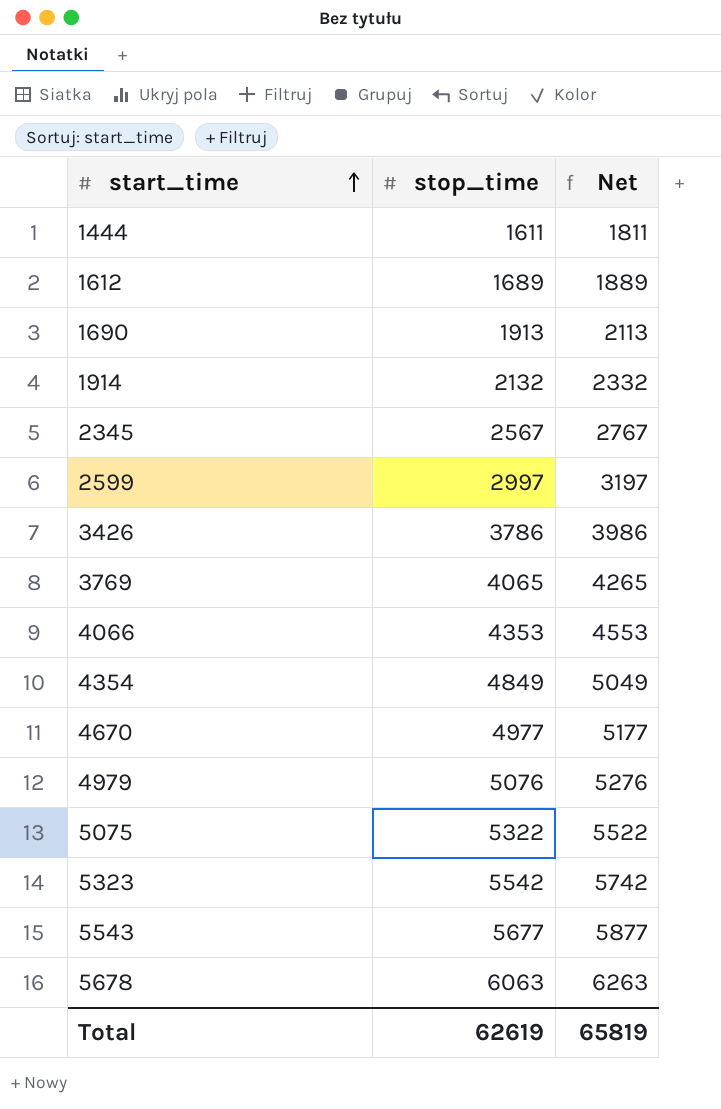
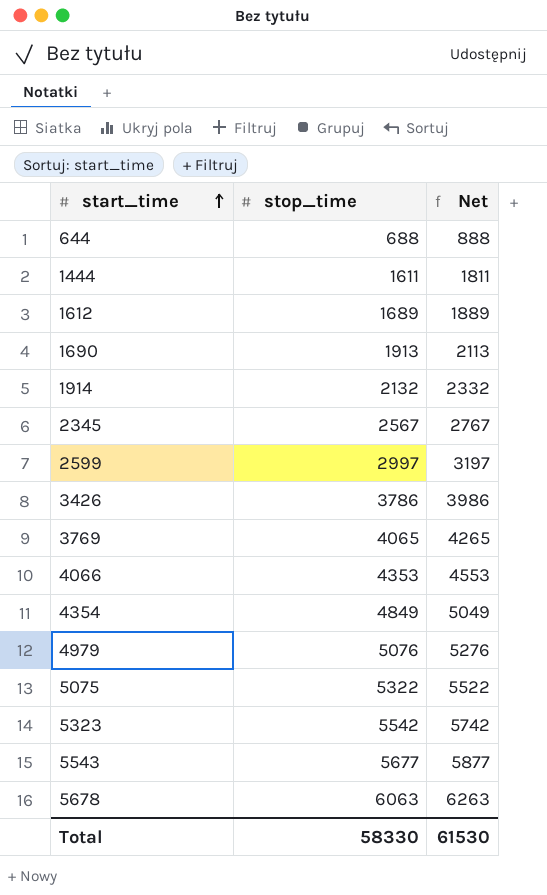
row 4670: 4977 | 5177 -> none
row 644: none -> 688 | 888
Total | stop_time: 62619 -> 58330
Total | Net: 65819 -> 61530

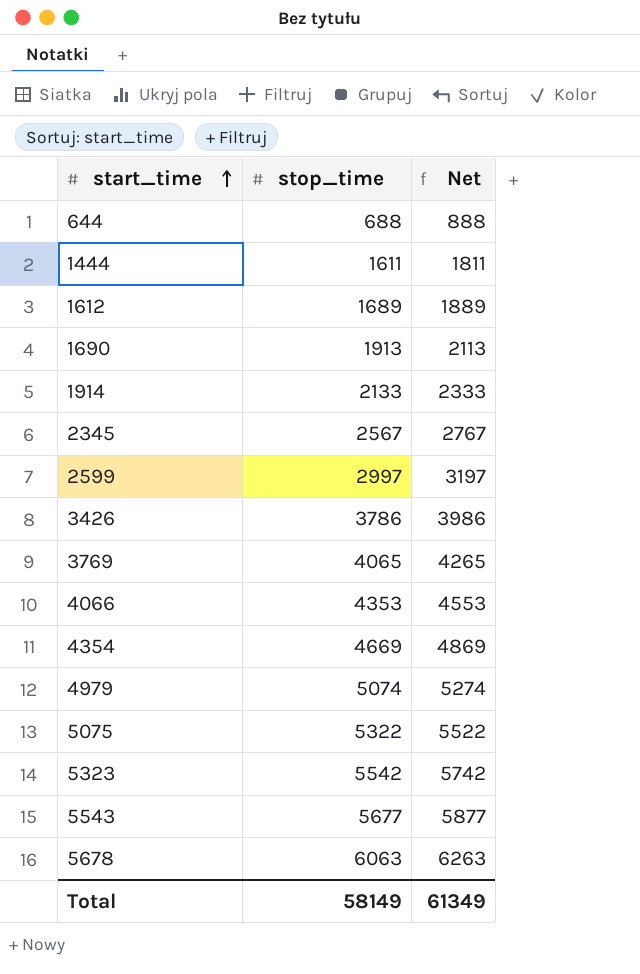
1914 | stop_time: 2132 -> 2133
1914 | Net: 2332 -> 2333
4354 | stop_time: 4849 -> 4669
4354 | Net: 5049 -> 4869
4979 | stop_time: 5076 -> 5074
4979 | Net: 5276 -> 5274
Total | stop_time: 58330 -> 58149
Total | Net: 61530 -> 61349

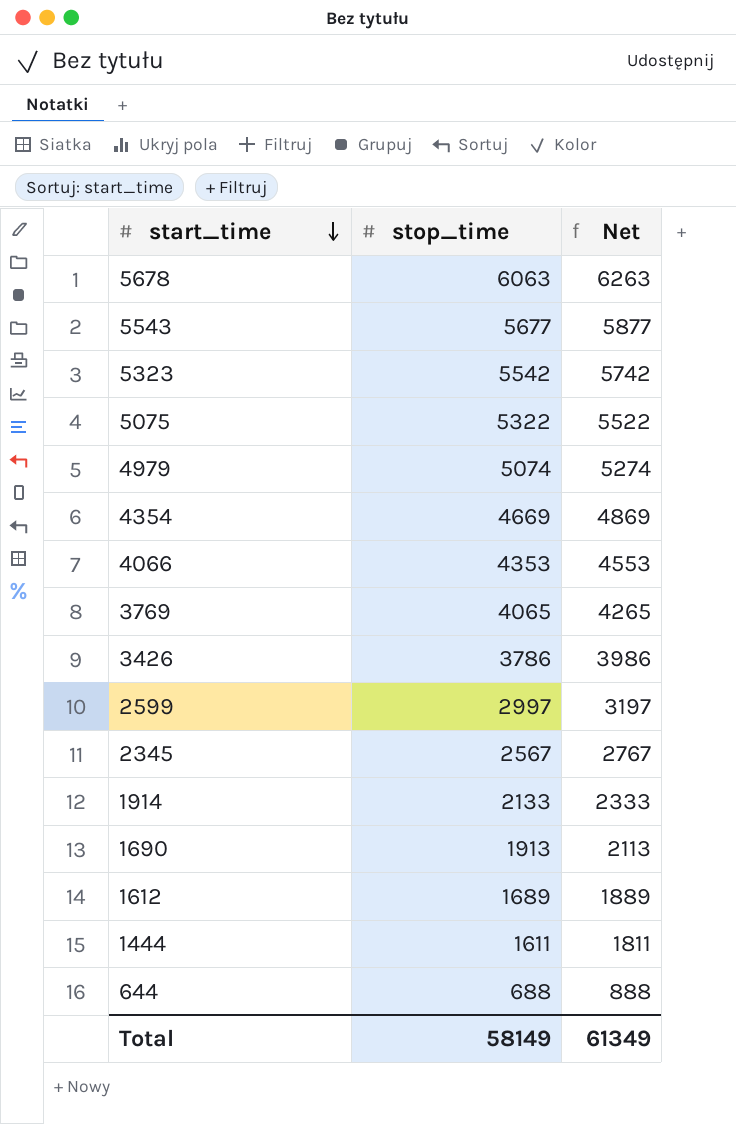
row order: start_time ascending -> start_time descending

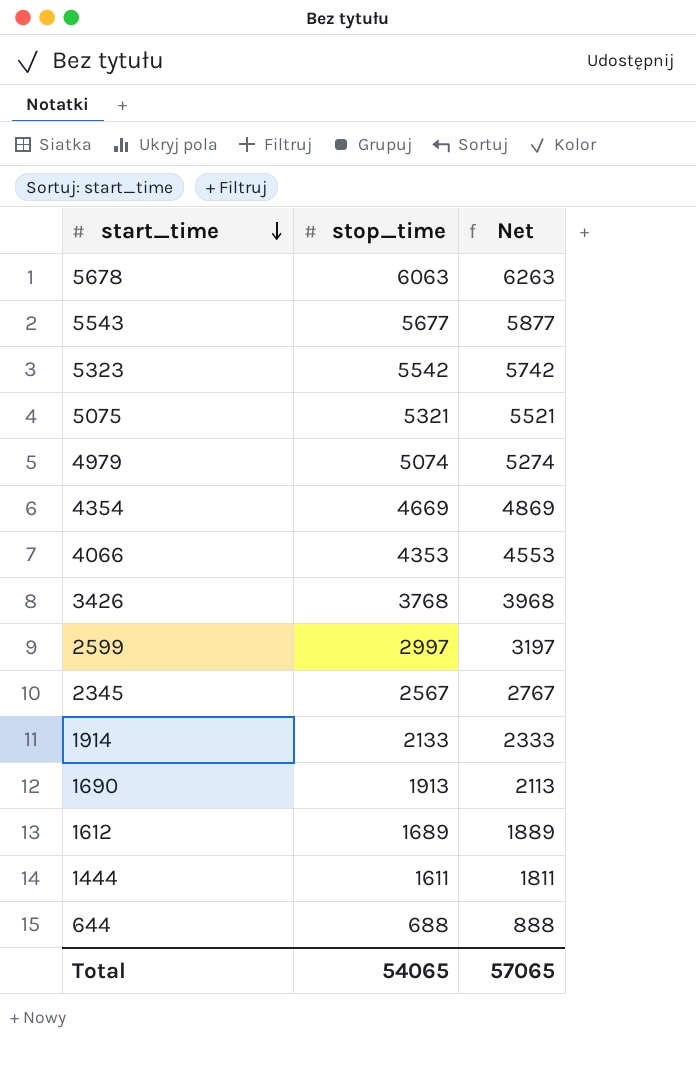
row 3769: 4065 | 4265 -> none
5075 | stop_time: 5322 -> 5321
5075 | Net: 5522 -> 5521
3426 | stop_time: 3786 -> 3768
3426 | Net: 3986 -> 3968
Total | stop_time: 58149 -> 54065
Total | Net: 61349 -> 57065

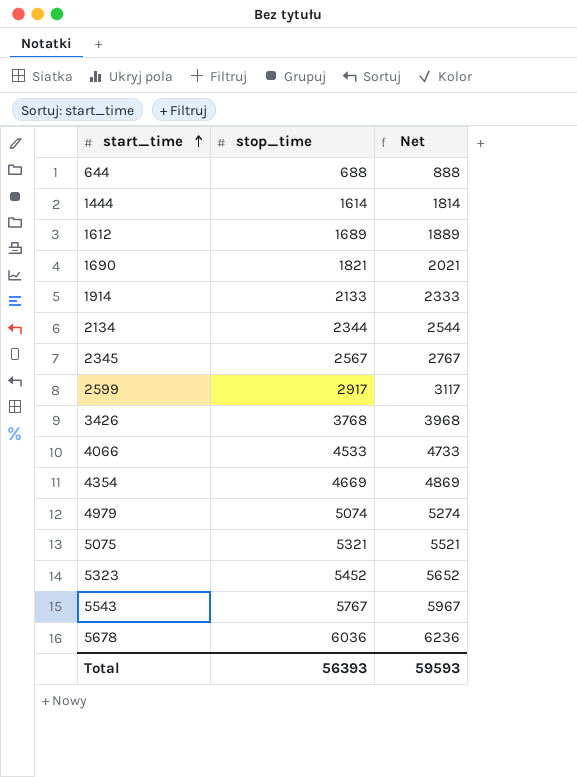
row order: start_time descending -> start_time ascending
1444 | stop_time: 1611 -> 1614
1444 | Net: 1811 -> 1814
1690 | stop_time: 1913 -> 1821
1690 | Net: 2113 -> 2021
row 2134: none -> 2344 | 2544
2599 | stop_time: 2997 -> 2917
2599 | Net: 3197 -> 3117
4066 | stop_time: 4353 -> 4533
4066 | Net: 4553 -> 4733
5323 | stop_time: 5542 -> 5452
5323 | Net: 5742 -> 5652
5543 | stop_time: 5677 -> 5767
5543 | Net: 5877 -> 5967
5678 | stop_time: 6063 -> 6036
5678 | Net: 6263 -> 6236
Total | stop_time: 54065 -> 56393
Total | Net: 57065 -> 59593

